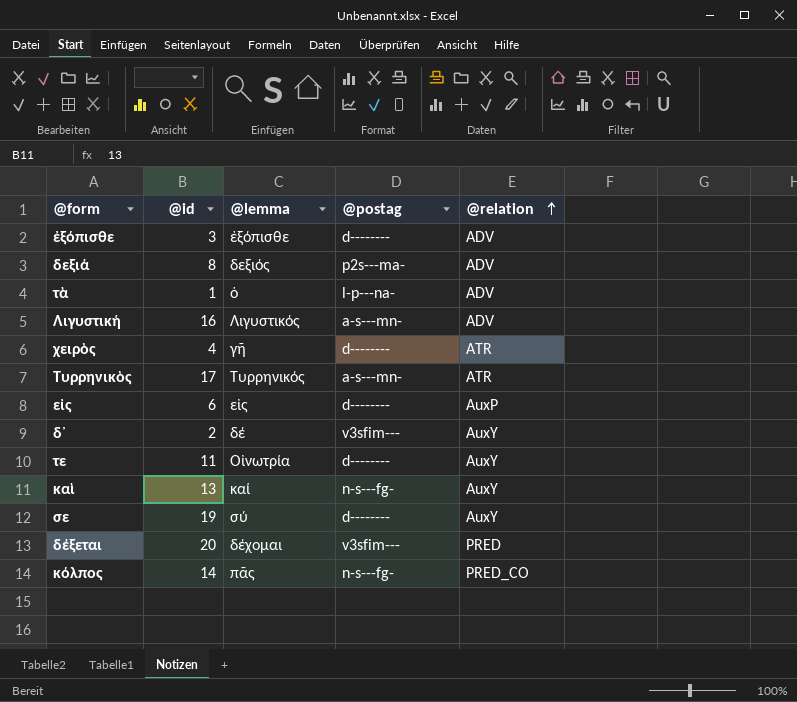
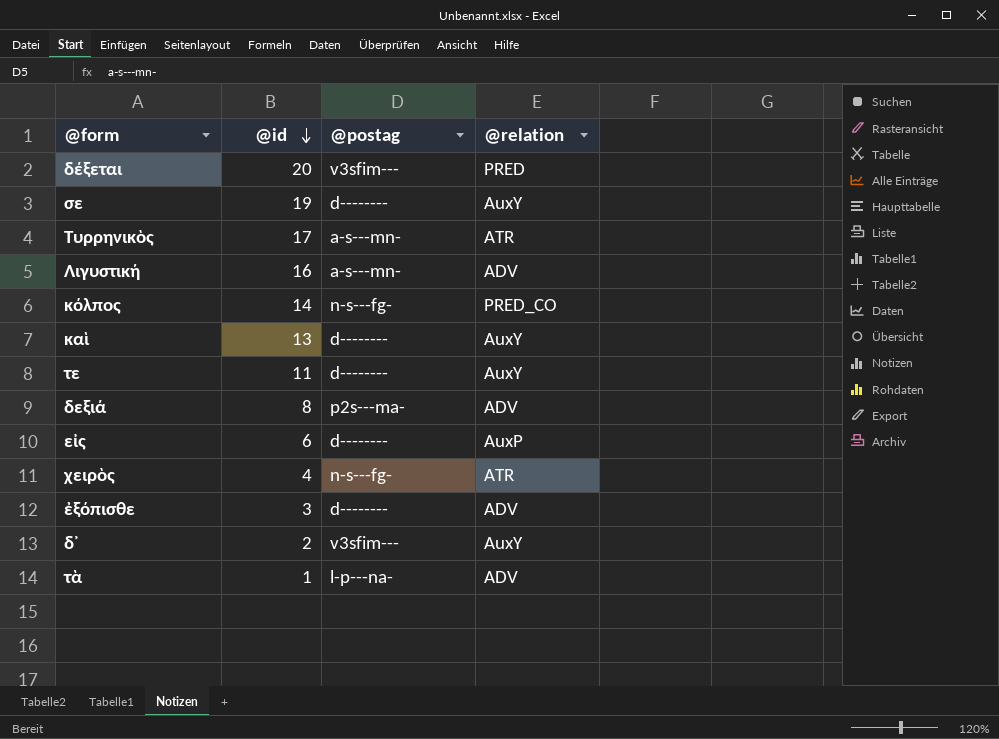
row order: @relation ascending -> @id descending
column @lemma | position: 3 -> none
καὶ | @postag: n-s---fg- -> d--------
χειρὸς | @postag: d-------- -> n-s---fg-

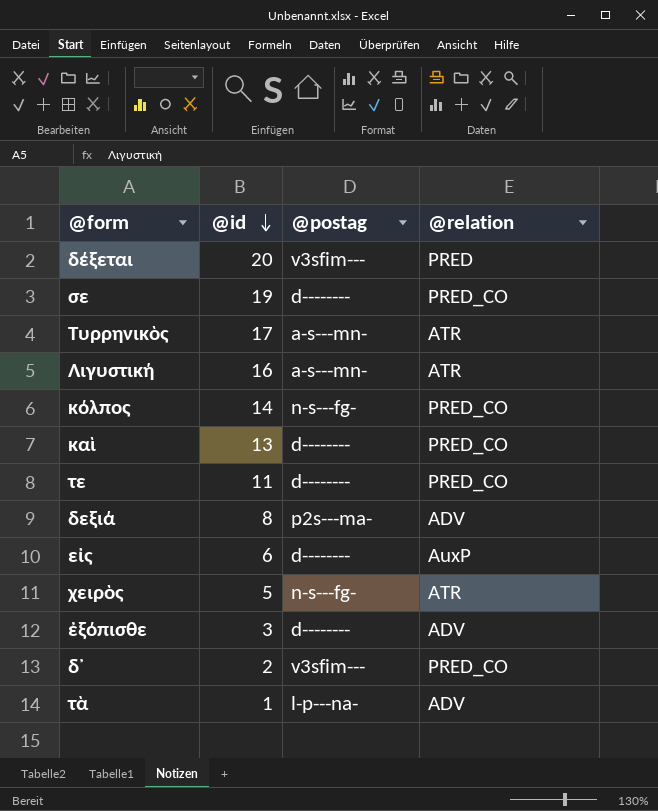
σε | @relation: AuxY -> PRED_CO
Λιγυστική | @relation: ADV -> ATR
καὶ | @relation: AuxY -> PRED_CO
τε | @relation: AuxY -> PRED_CO
χειρὸς | @id: 4 -> 5
δ᾽ | @relation: AuxY -> PRED_CO

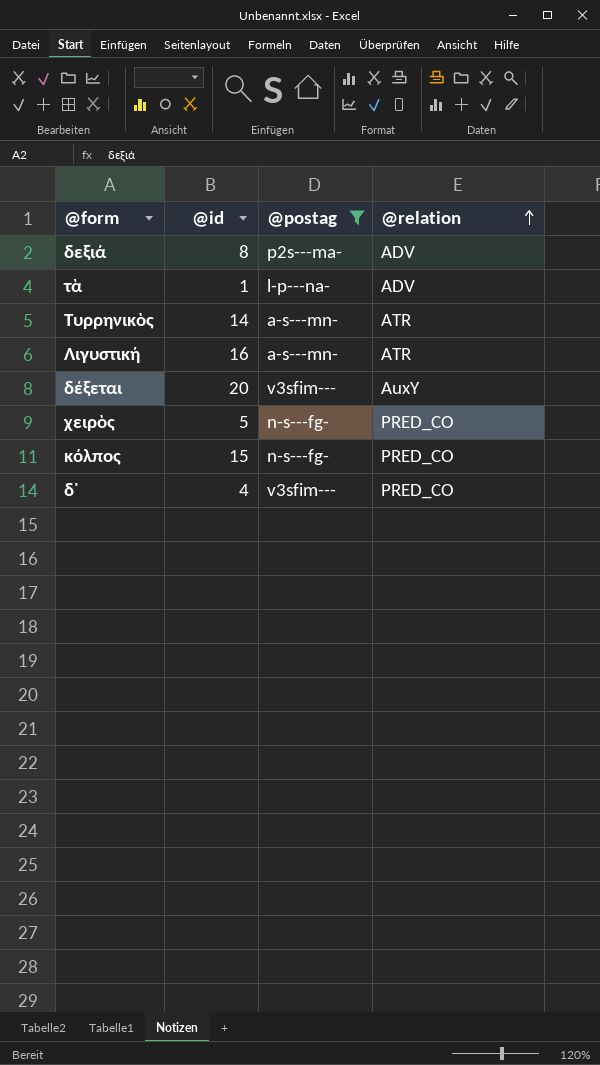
filter: none -> @postag != d--------
row order: @id descending -> @relation ascending
Τυρρηνικὸς | @id: 17 -> 14
δέξεται | @relation: PRED -> AuxY
χειρὸς | @relation: ATR -> PRED_CO
κόλπος | @id: 14 -> 15
δ᾽ | @id: 2 -> 4

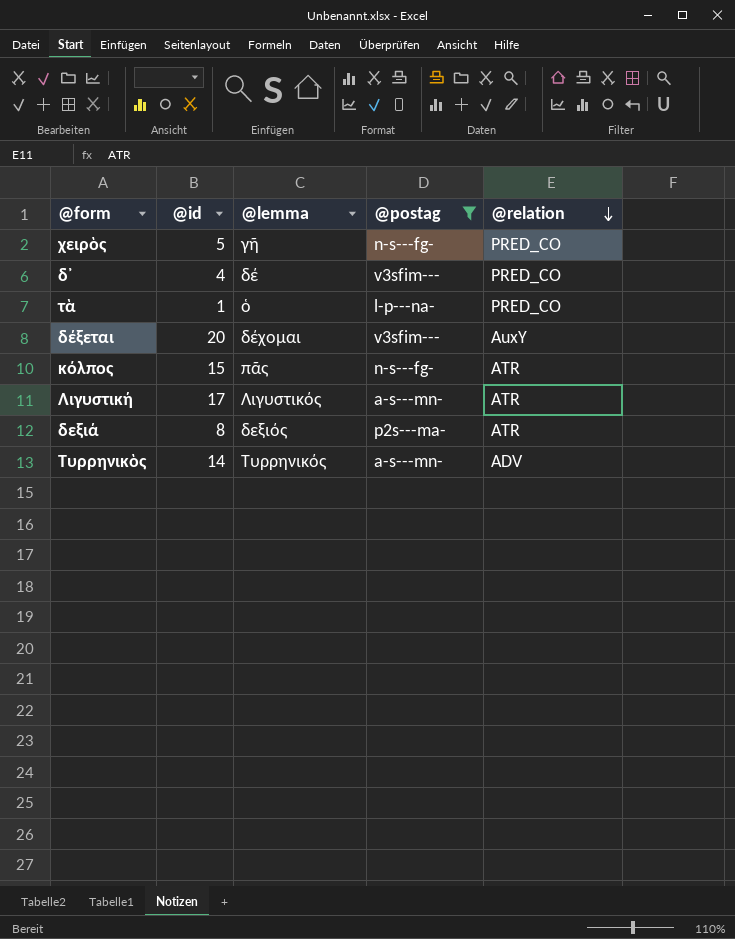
row order: @relation ascending -> @relation descending
column @lemma | position: none -> 3
τὰ | @relation: ADV -> PRED_CO
κόλπος | @relation: PRED_CO -> ATR
Λιγυστική | @id: 16 -> 17
δεξιά | @relation: ADV -> ATR
Τυρρηνικὸς | @relation: ATR -> ADV

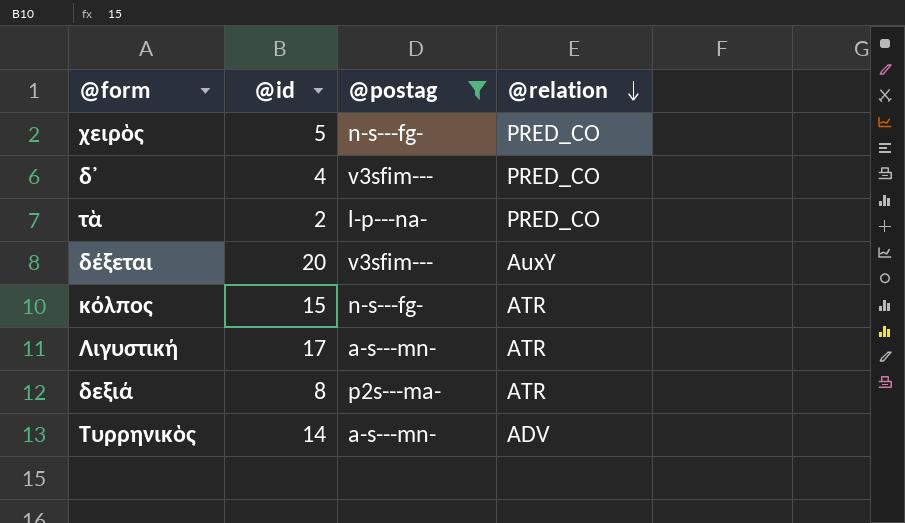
column @lemma | position: 3 -> none
τὰ | @id: 1 -> 2

